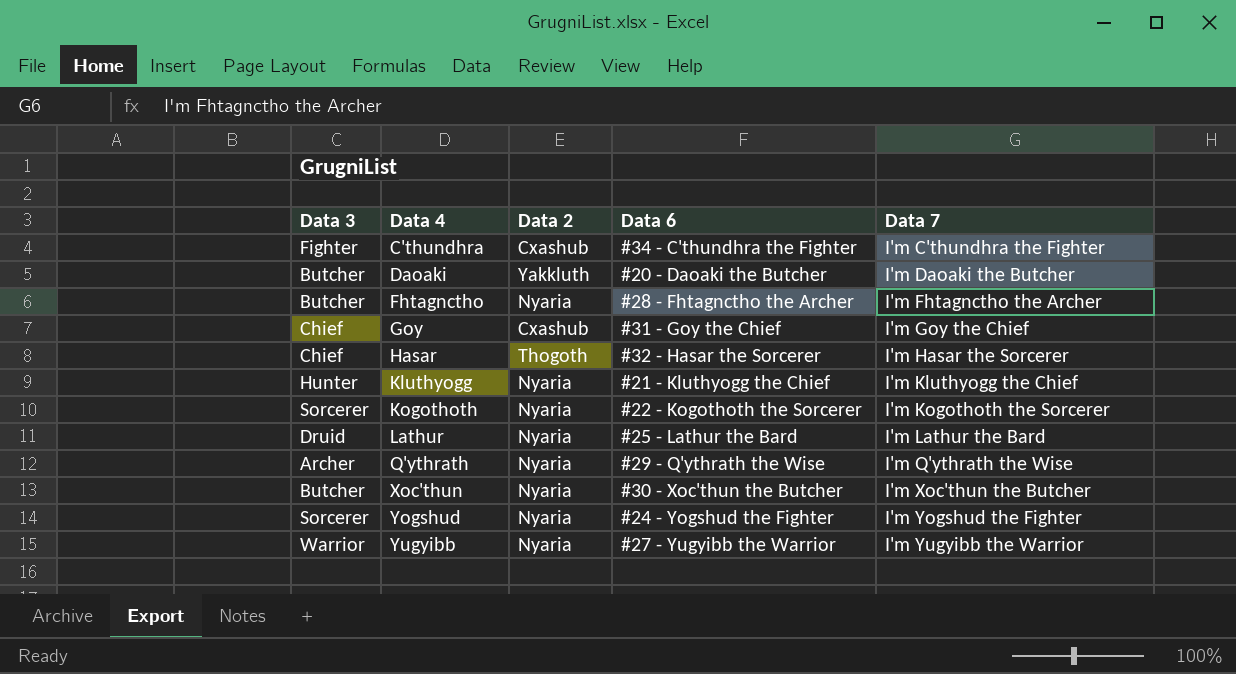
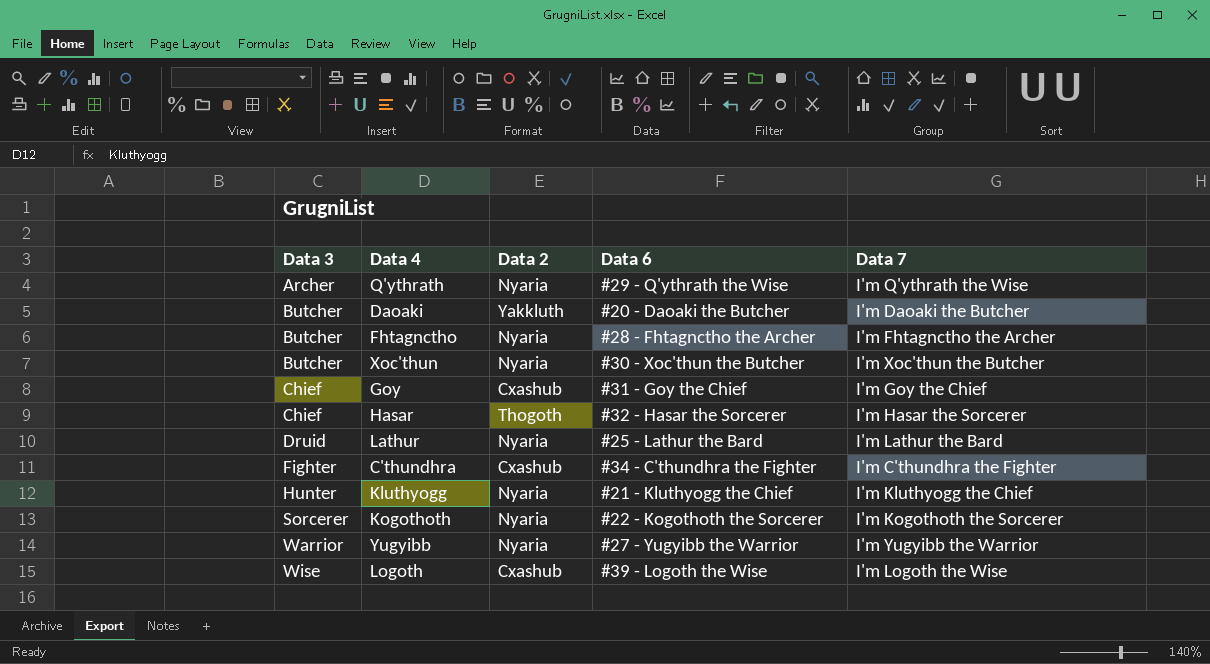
row order: Data 4 ascending -> Data 3 ascending
row Yogshud: Sorcerer | Nyaria | #24 - Yogshud the Fighter | I'm Yogshud the Fighter -> none
row Logoth: none -> Wise | Cxashub | #39 - Logoth the Wise | I'm Logoth the Wise

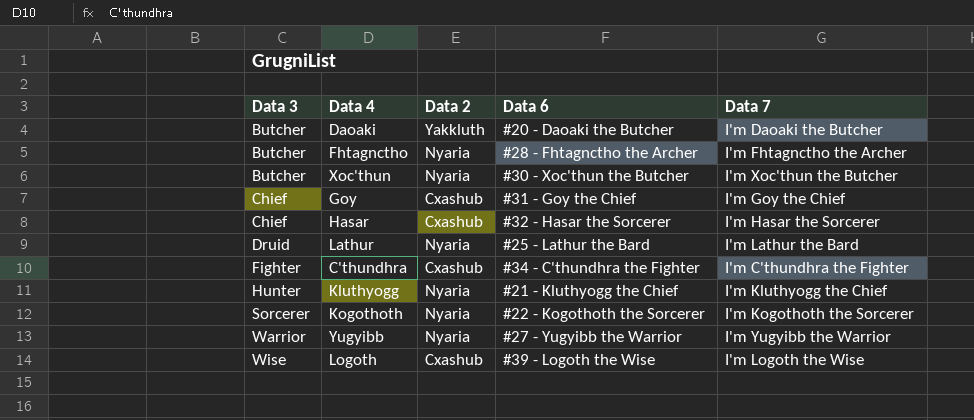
row Q'ythrath: Archer | Nyaria | #29 - Q'ythrath the Wise | I'm Q'ythrath the Wise -> none
Hasar | Data 2: Thogoth -> Cxashub

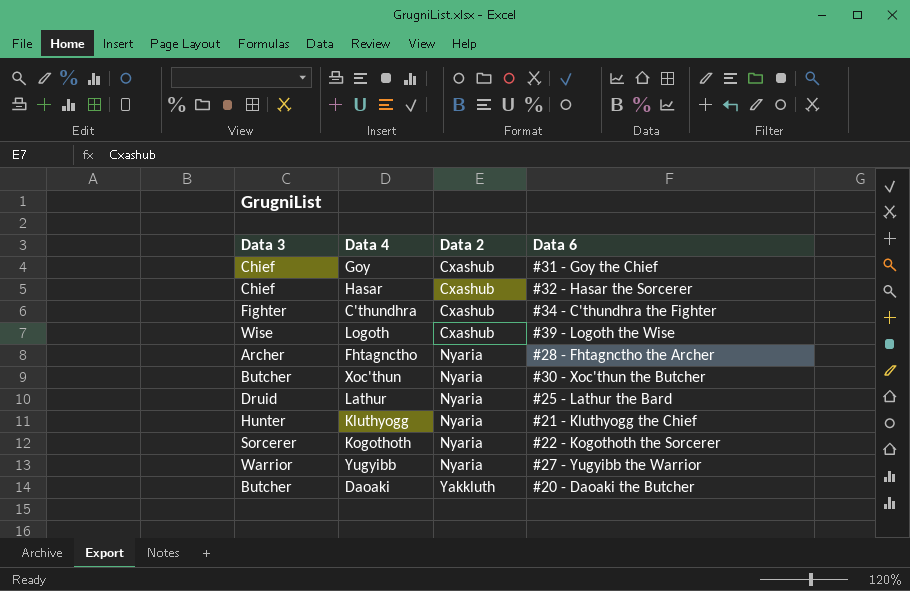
row order: Data 3 ascending -> Data 2 ascending
column Data 7 | position: 5 -> none
Fhtagnctho | Data 3: Butcher -> Archer

